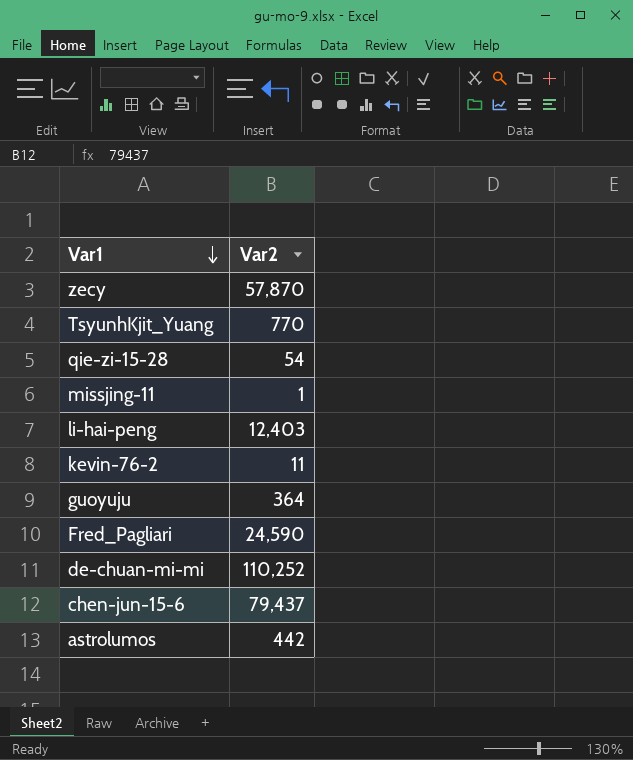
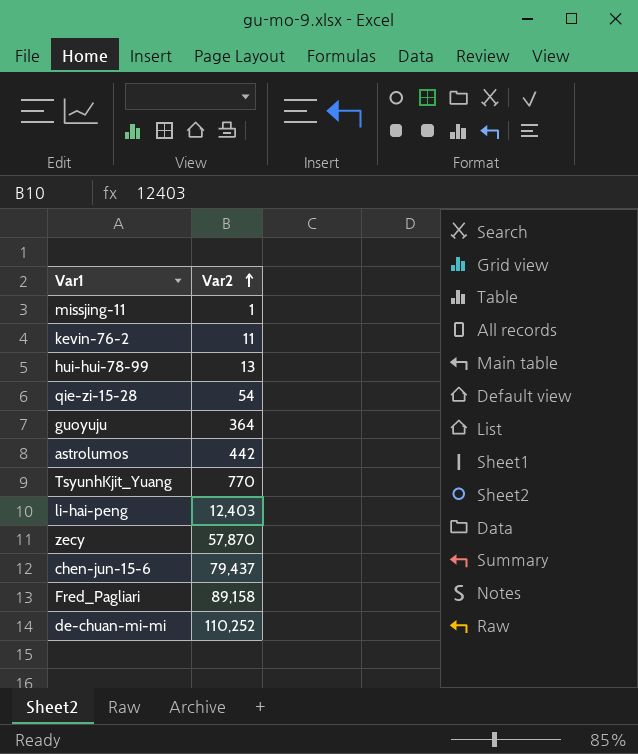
row order: Var1 descending -> Var2 ascending
row hui-hui-78-99: none -> 13
Fred_Pagliari | Var2: 24,590 -> 89,158

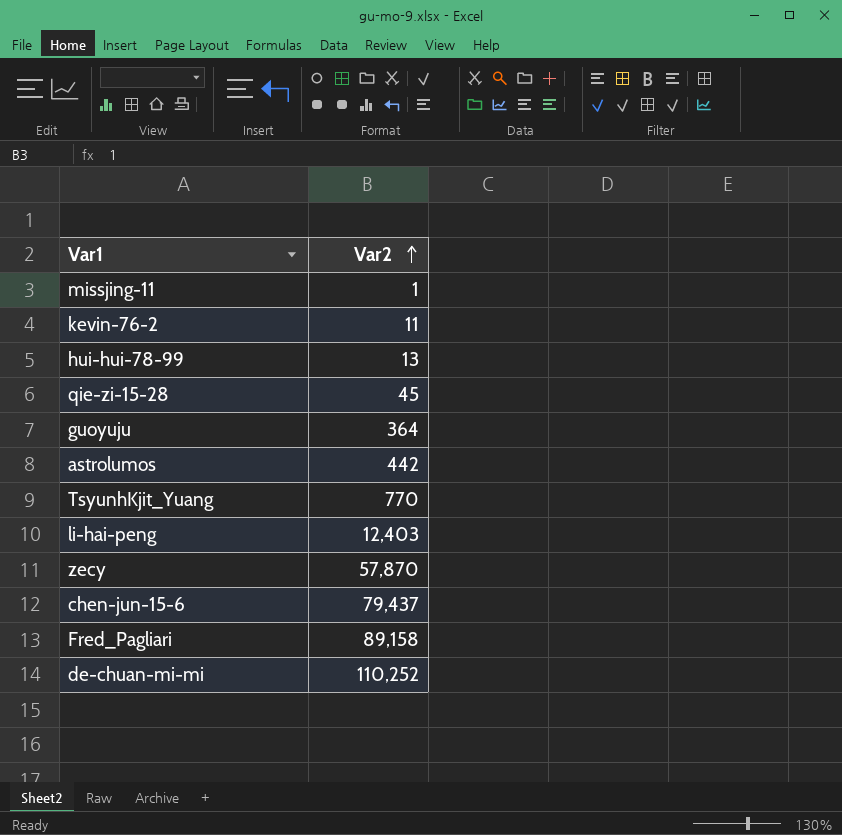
qie-zi-15-28 | Var2: 54 -> 45

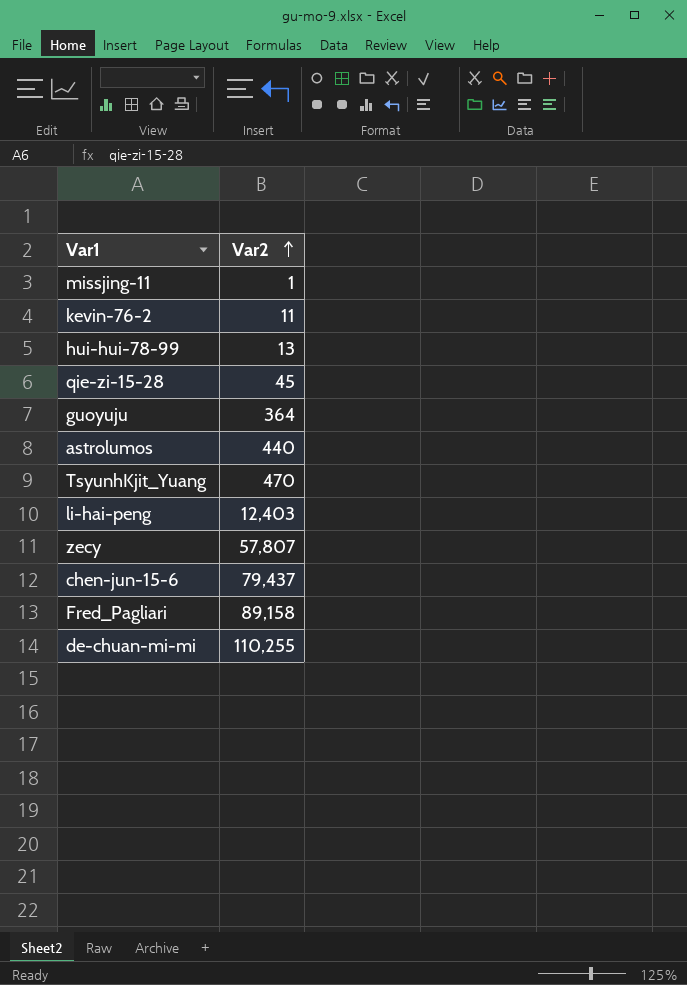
astrolumos | Var2: 442 -> 440
TsyunhKjit_Yuang | Var2: 770 -> 470
zecy | Var2: 57,870 -> 57,807
de-chuan-mi-mi | Var2: 110,252 -> 110,255

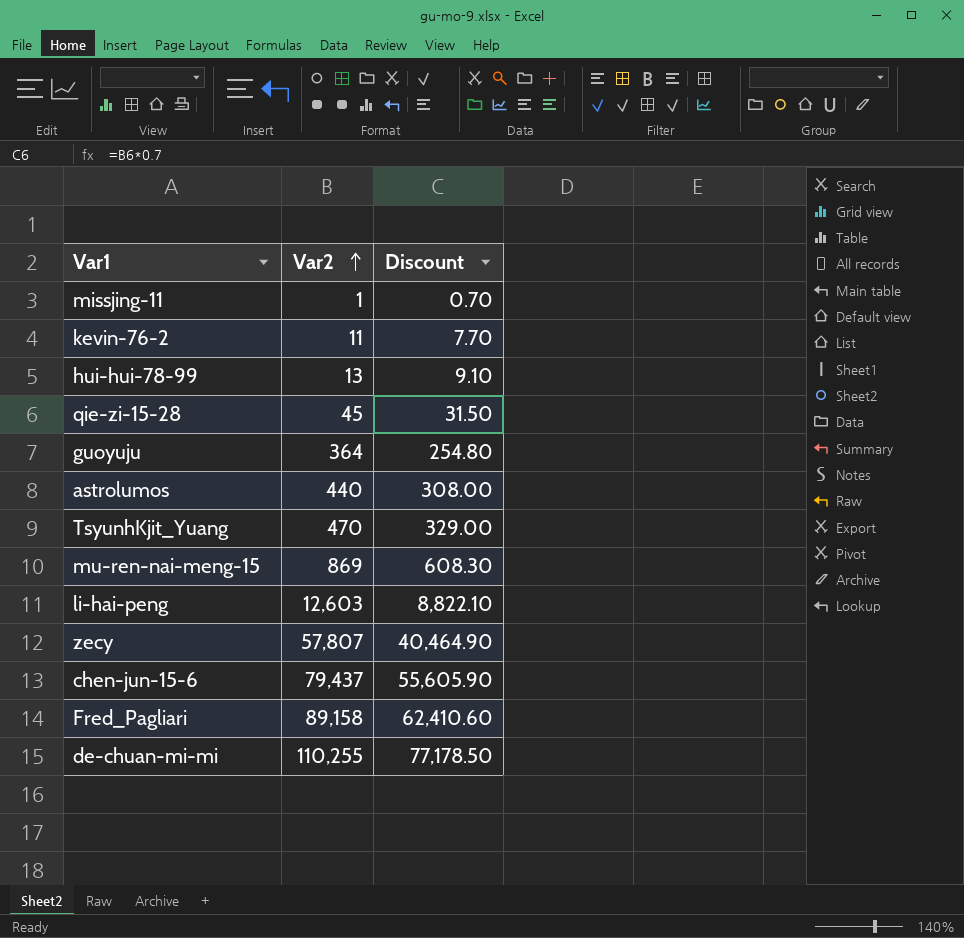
column Discount | formula: none -> [Var2] * 0.7
row mu-ren-nai-meng-15: none -> 869 | 608.30
li-hai-peng | Var2: 12,403 -> 12,603

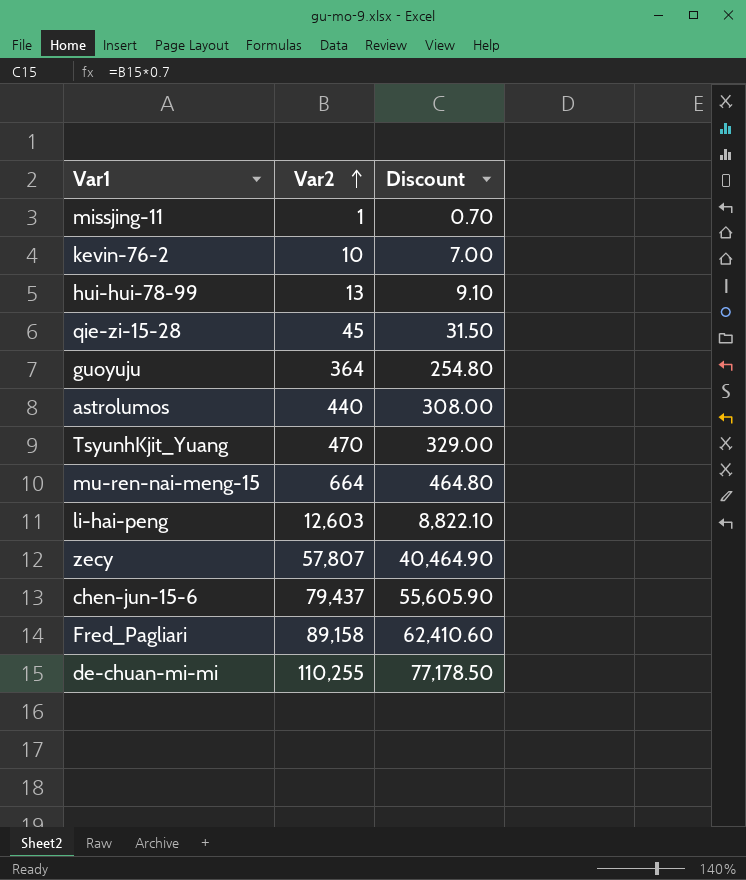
kevin-76-2 | Var2: 11 -> 10
kevin-76-2 | Discount: 7.70 -> 7.00
mu-ren-nai-meng-15 | Var2: 869 -> 664
mu-ren-nai-meng-15 | Discount: 608.30 -> 464.80

